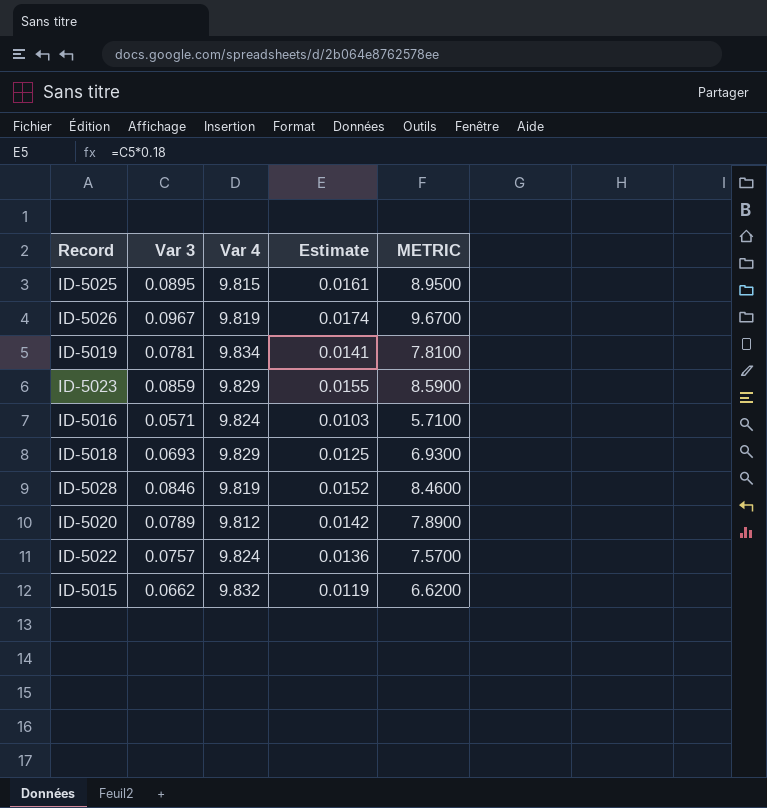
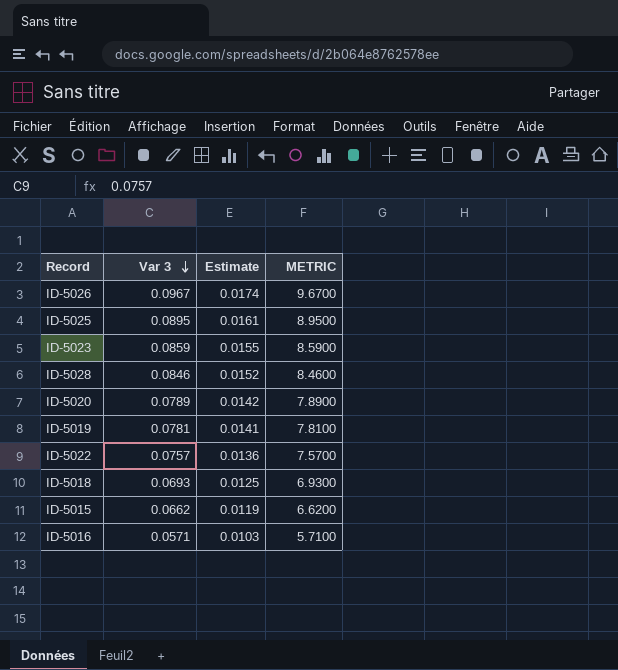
row order: none -> Var 3 descending
column Var 4 | position: 3 -> none

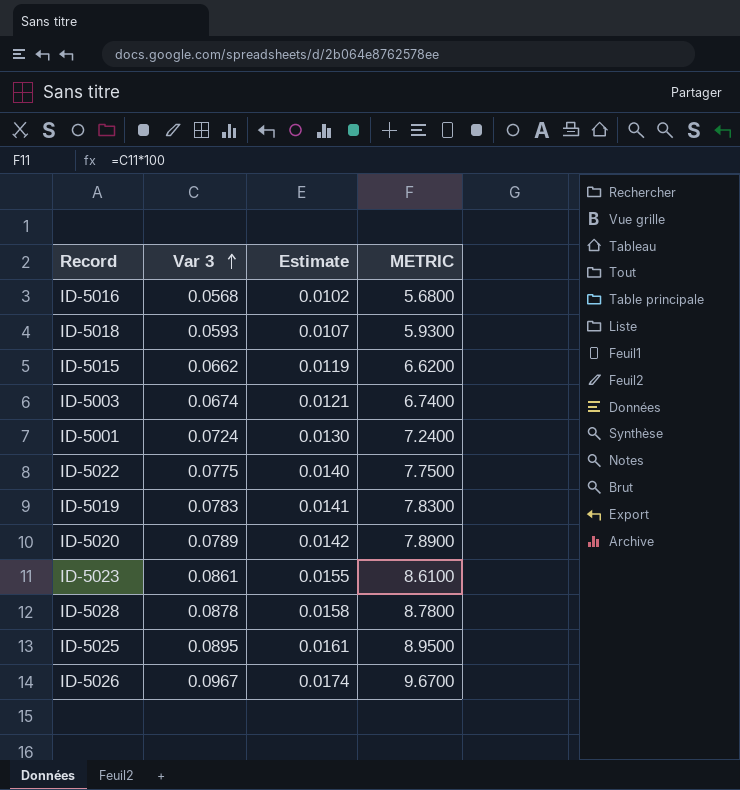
row order: Var 3 descending -> Var 3 ascending
ID-5016 | Var 3: 0.0571 -> 0.0568
ID-5016 | Estimate: 0.0103 -> 0.0102
ID-5016 | METRIC: 5.7100 -> 5.6800
ID-5018 | Var 3: 0.0693 -> 0.0593
ID-5018 | Estimate: 0.0125 -> 0.0107
ID-5018 | METRIC: 6.9300 -> 5.9300
row ID-5003: none -> 0.0674 | 0.0121 | 6.7400
row ID-5001: none -> 0.0724 | 0.0130 | 7.2400
ID-5022 | Var 3: 0.0757 -> 0.0775
ID-5022 | Estimate: 0.0136 -> 0.0140
ID-5022 | METRIC: 7.5700 -> 7.7500
ID-5019 | Var 3: 0.0781 -> 0.0783
ID-5019 | METRIC: 7.8100 -> 7.8300
ID-5023 | Var 3: 0.0859 -> 0.0861
ID-5023 | METRIC: 8.5900 -> 8.6100
ID-5028 | Var 3: 0.0846 -> 0.0878
ID-5028 | Estimate: 0.0152 -> 0.0158
ID-5028 | METRIC: 8.4600 -> 8.7800

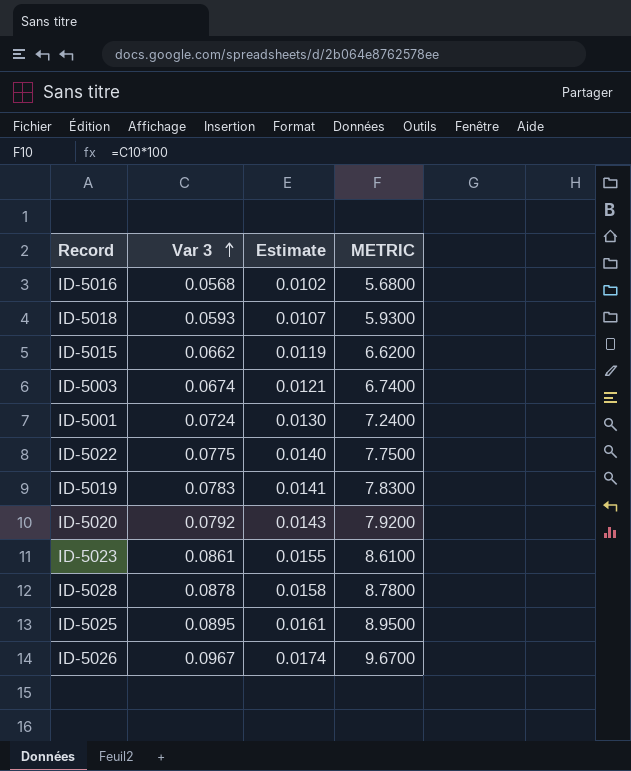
ID-5020 | Var 3: 0.0789 -> 0.0792
ID-5020 | Estimate: 0.0142 -> 0.0143
ID-5020 | METRIC: 7.8900 -> 7.9200

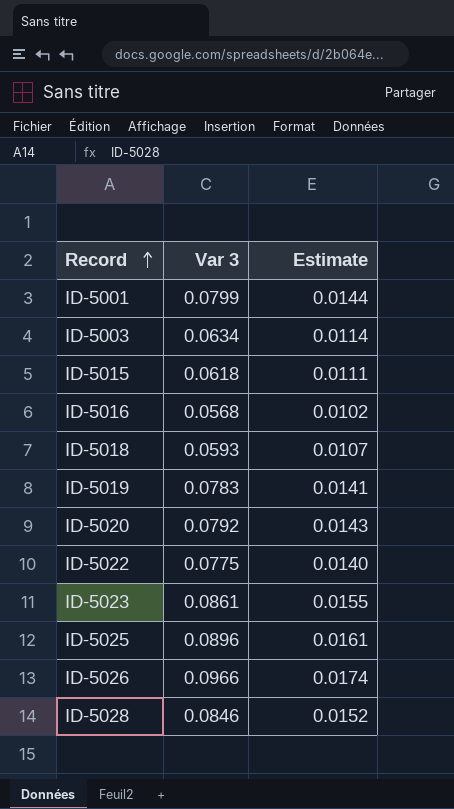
row order: Var 3 ascending -> Record ascending
column METRIC | formula: [Var 3] * 100 -> none
ID-5001 | Var 3: 0.0724 -> 0.0799
ID-5001 | Estimate: 0.0130 -> 0.0144
ID-5003 | Var 3: 0.0674 -> 0.0634
ID-5003 | Estimate: 0.0121 -> 0.0114
ID-5015 | Var 3: 0.0662 -> 0.0618
ID-5015 | Estimate: 0.0119 -> 0.0111
ID-5025 | Var 3: 0.0895 -> 0.0896
ID-5026 | Var 3: 0.0967 -> 0.0966
ID-5028 | Var 3: 0.0878 -> 0.0846
ID-5028 | Estimate: 0.0158 -> 0.0152

